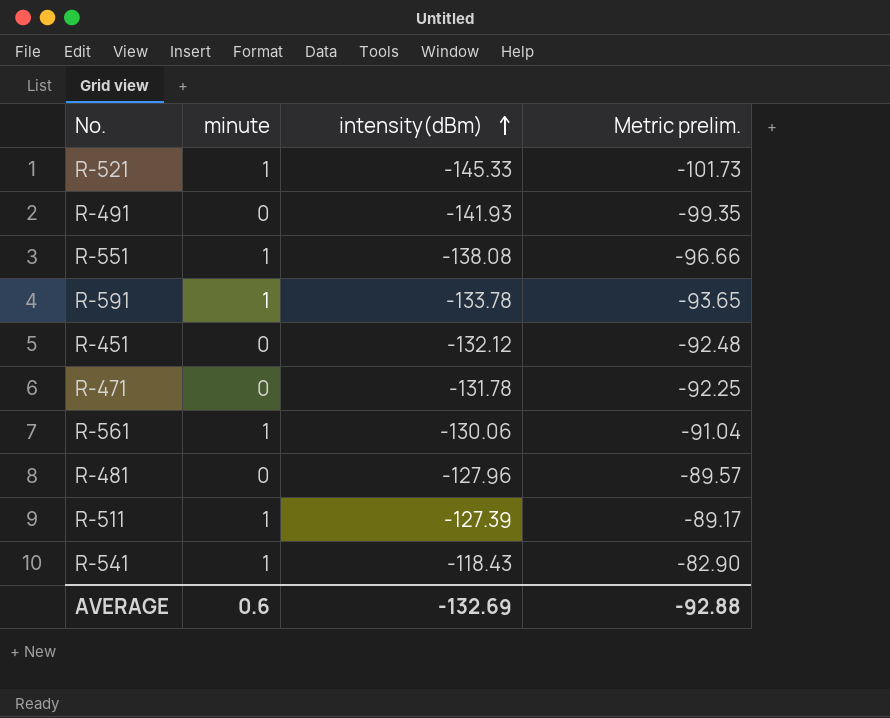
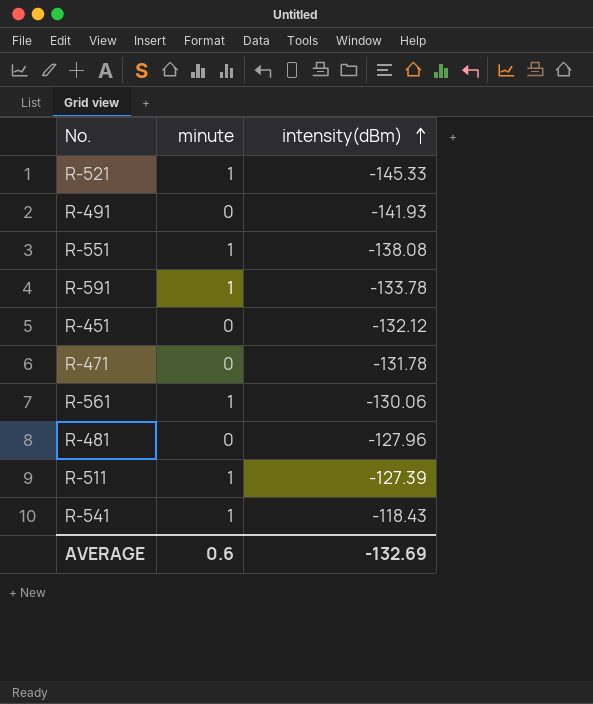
column Metric prelim. | formula: [intensity(dBm)] * 0.7 -> none

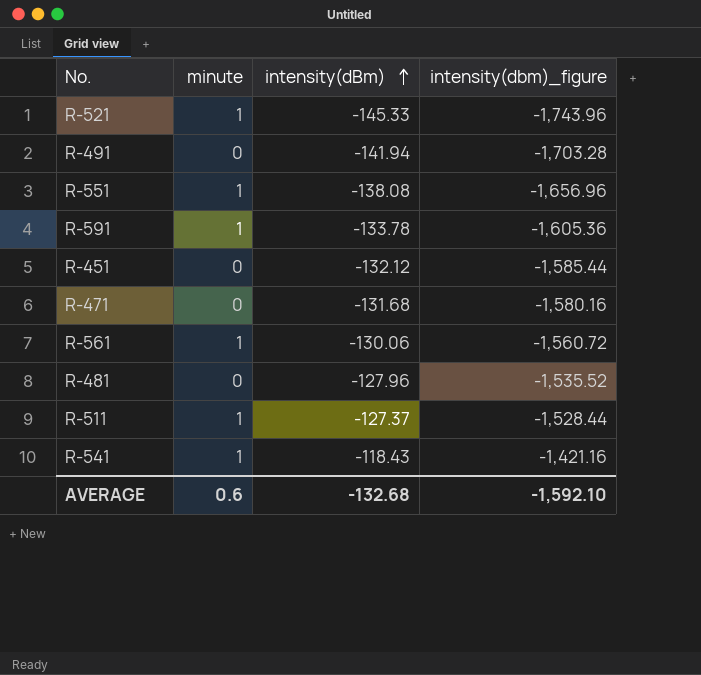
column intensity(dbm)_figure | formula: none -> [intensity(dBm)] * 12
R-491 | intensity(dBm): -141.93 -> -141.94
R-471 | intensity(dBm): -131.78 -> -131.68
R-511 | intensity(dBm): -127.39 -> -127.37
AVERAGE | intensity(dBm): -132.69 -> -132.68

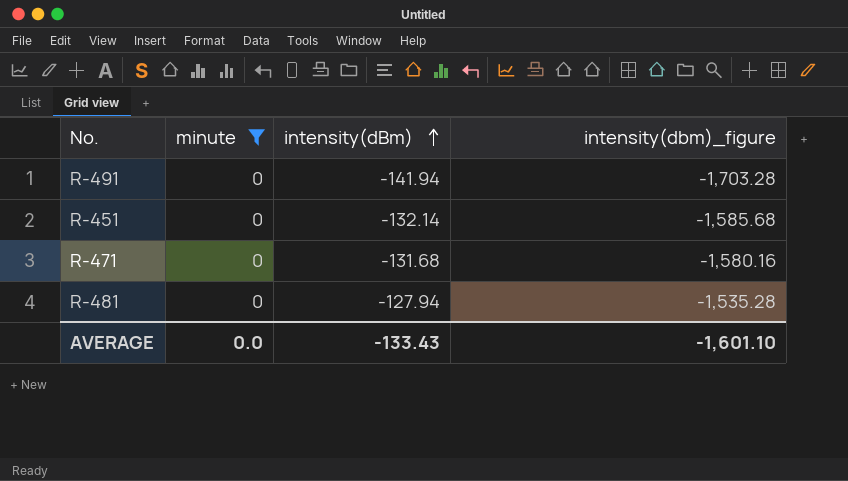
filter: none -> minute = 0
R-451 | intensity(dBm): -132.12 -> -132.14
R-451 | intensity(dbm)_figure: -1,585.44 -> -1,585.68
R-481 | intensity(dBm): -127.96 -> -127.94
R-481 | intensity(dbm)_figure: -1,535.52 -> -1,535.28
AVERAGE | minute: 0.6 -> 0.0
AVERAGE | intensity(dBm): -132.68 -> -133.43
AVERAGE | intensity(dbm)_figure: -1,592.10 -> -1,601.10

